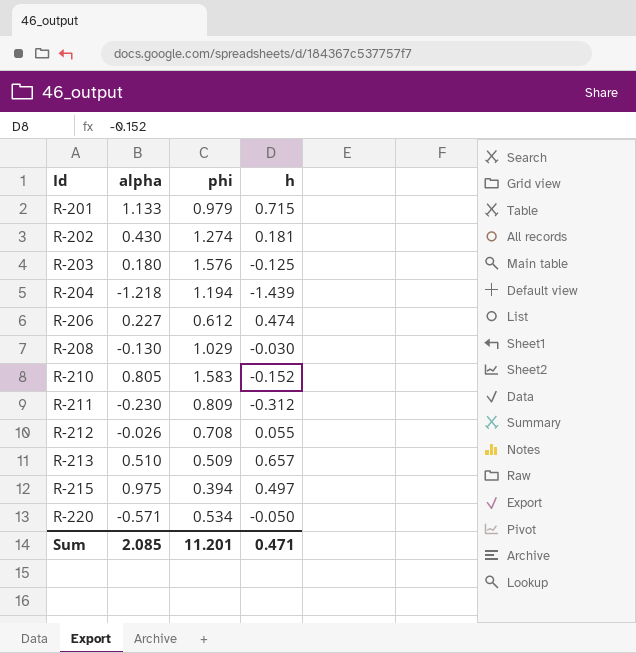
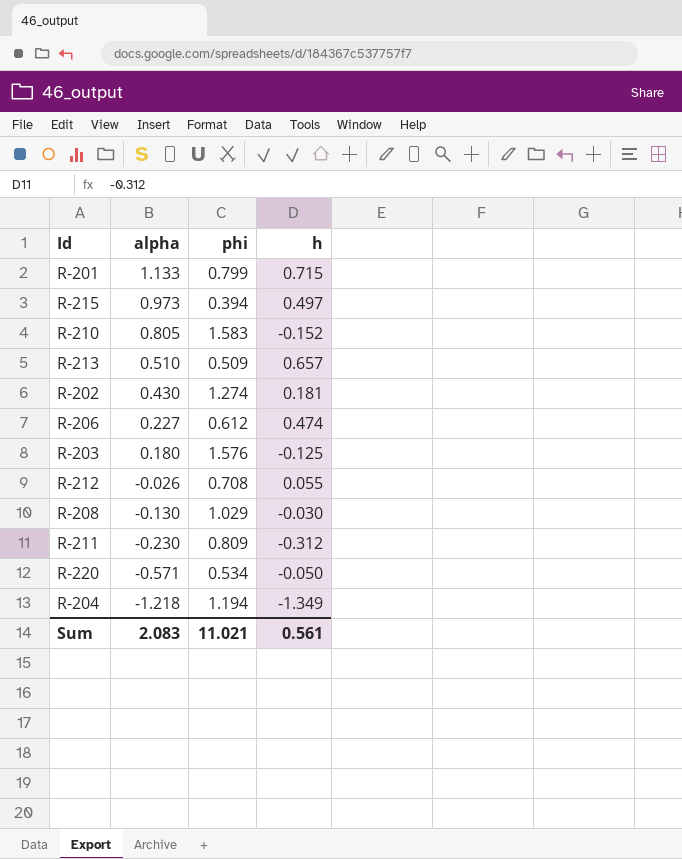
row order: Id ascending -> alpha descending
R-201 | phi: 0.979 -> 0.799
R-215 | alpha: 0.975 -> 0.973
R-204 | h: -1.439 -> -1.349
Sum | alpha: 2.085 -> 2.083
Sum | phi: 11.201 -> 11.021
Sum | h: 0.471 -> 0.561

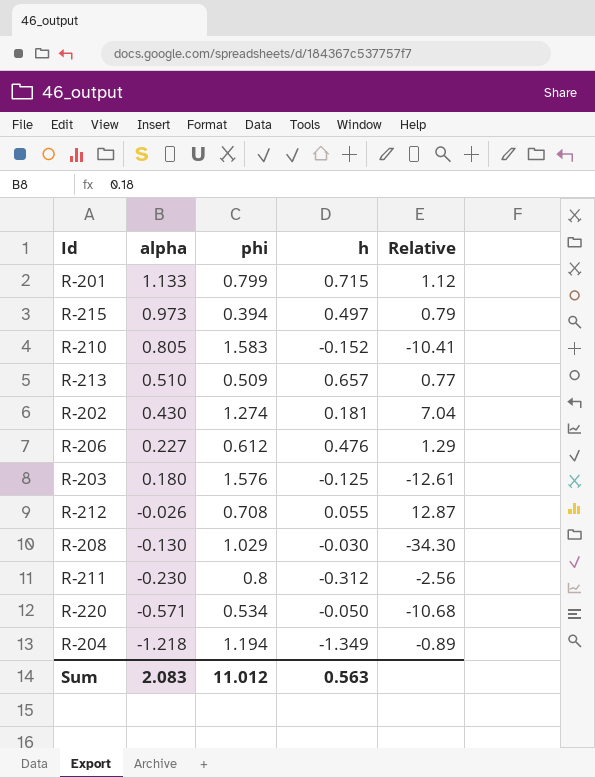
column Relative | formula: none -> [phi] / [h]
R-206 | h: 0.474 -> 0.476
R-211 | phi: 0.809 -> 0.8
Sum | phi: 11.021 -> 11.012
Sum | h: 0.561 -> 0.563

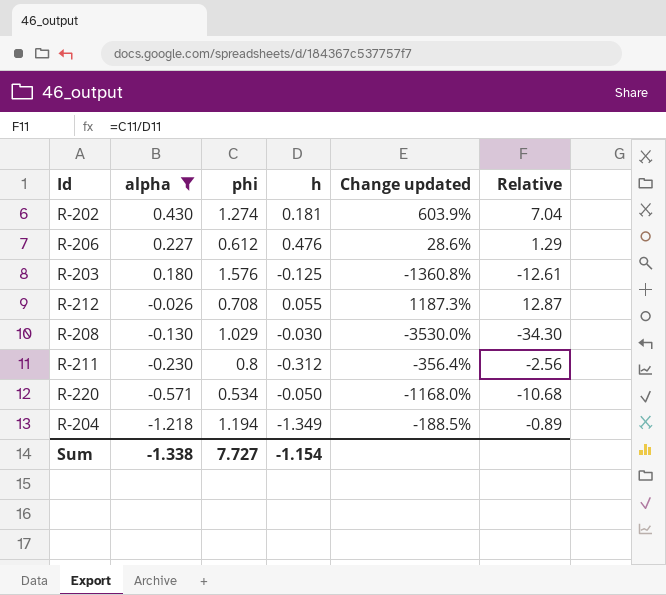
filter: none -> alpha <= 0.430
column Change updated | formula: none -> ([phi] - [h]) / [h]
Sum | alpha: 2.083 -> -1.338
Sum | phi: 11.012 -> 7.727
Sum | h: 0.563 -> -1.154

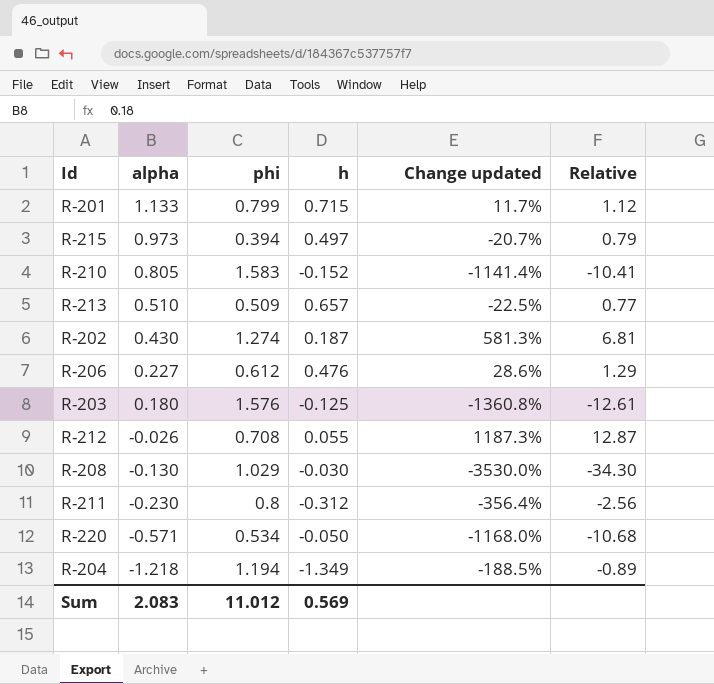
filter: alpha <= 0.430 -> none
R-202 | h: 0.181 -> 0.187
R-202 | Change updated: 603.9% -> 581.3%
R-202 | Relative: 7.04 -> 6.81
Sum | alpha: -1.338 -> 2.083
Sum | phi: 7.727 -> 11.012
Sum | h: -1.154 -> 0.569

